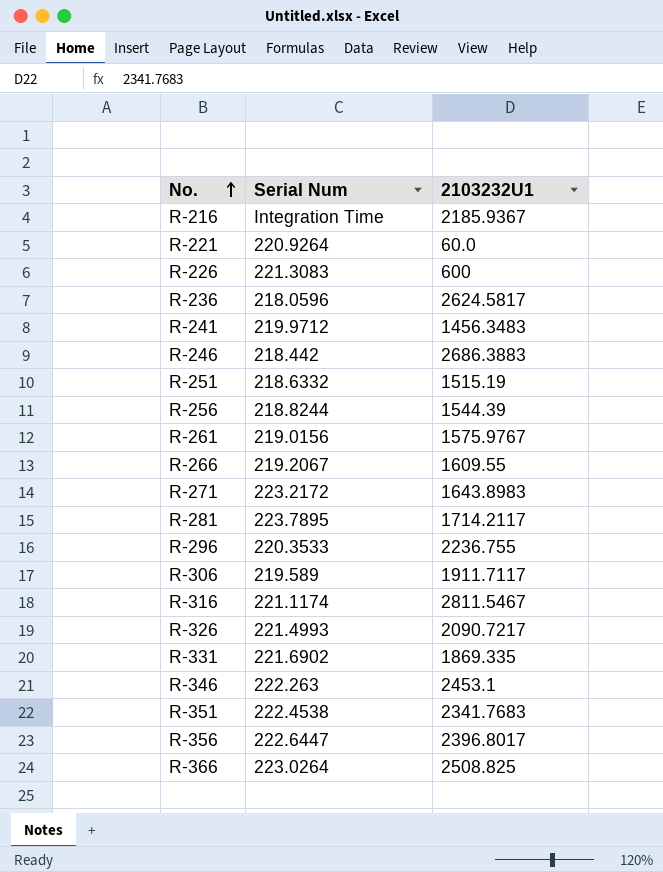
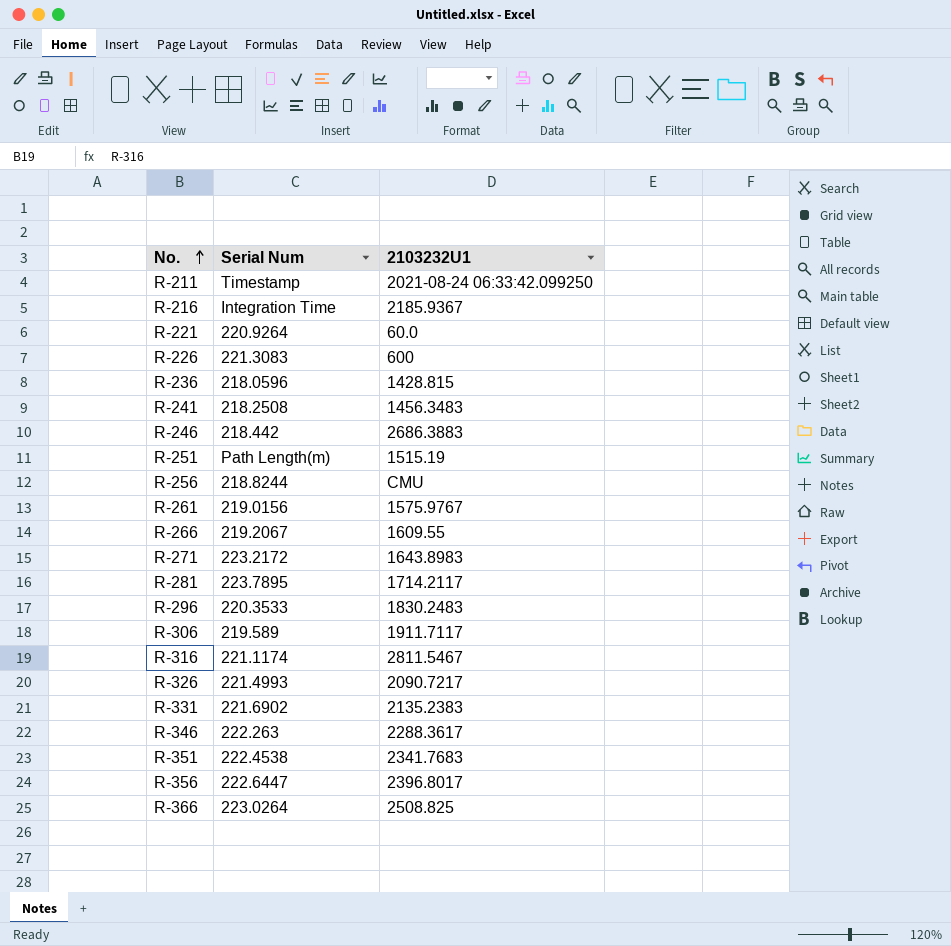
row R-211: none -> Timestamp | 2021-08-24 06:33:42.099250
R-236 | 2103232U1: 2624.5817 -> 1428.815
R-241 | Serial Num: 219.9712 -> 218.2508
R-251 | Serial Num: 218.6332 -> Path Length(m)
R-256 | 2103232U1: 1544.39 -> CMU
R-296 | 2103232U1: 2236.755 -> 1830.2483
R-331 | 2103232U1: 1869.335 -> 2135.2383
R-346 | 2103232U1: 2453.1 -> 2288.3617

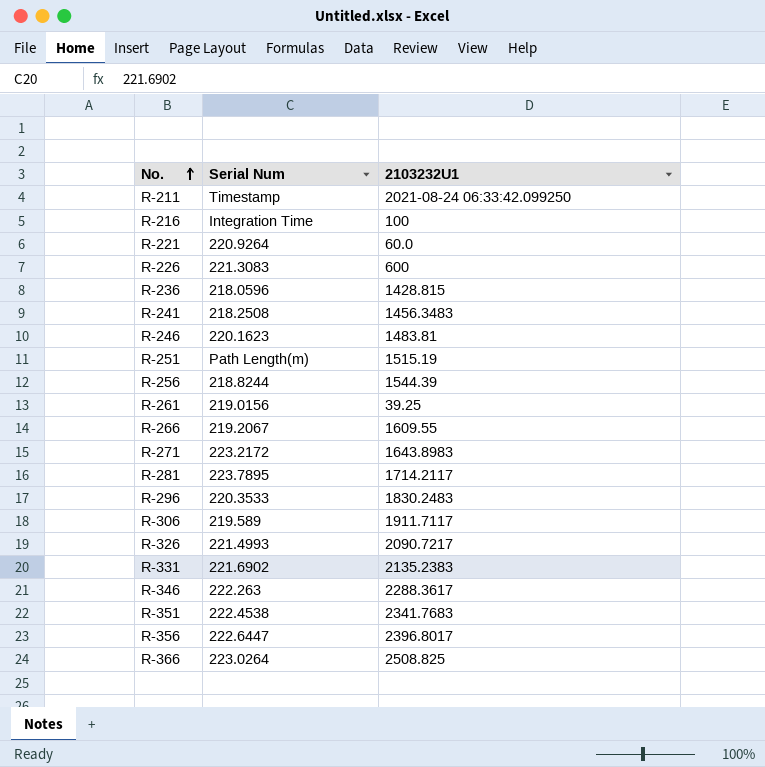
row R-316: 221.1174 | 2811.5467 -> none
R-216 | 2103232U1: 2185.9367 -> 100
R-246 | Serial Num: 218.442 -> 220.1623
R-246 | 2103232U1: 2686.3883 -> 1483.81
R-256 | 2103232U1: CMU -> 1544.39
R-261 | 2103232U1: 1575.9767 -> 39.25

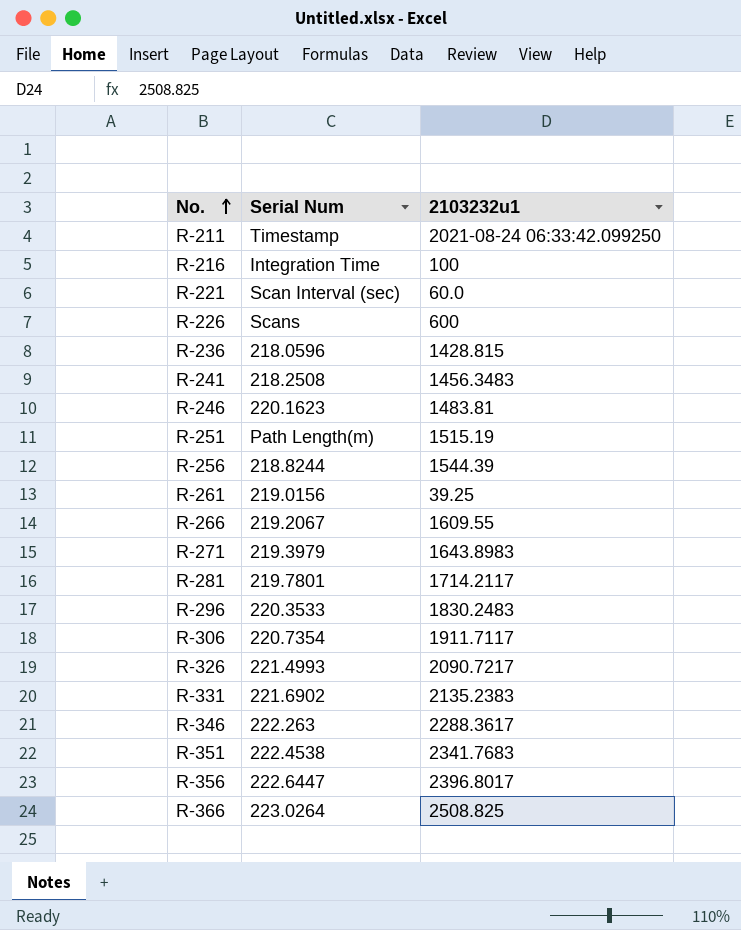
column name: 2103232U1 -> 2103232u1
R-221 | Serial Num: 220.9264 -> Scan Interval (sec)
R-226 | Serial Num: 221.3083 -> Scans
R-271 | Serial Num: 223.2172 -> 219.3979
R-281 | Serial Num: 223.7895 -> 219.7801
R-306 | Serial Num: 219.589 -> 220.7354

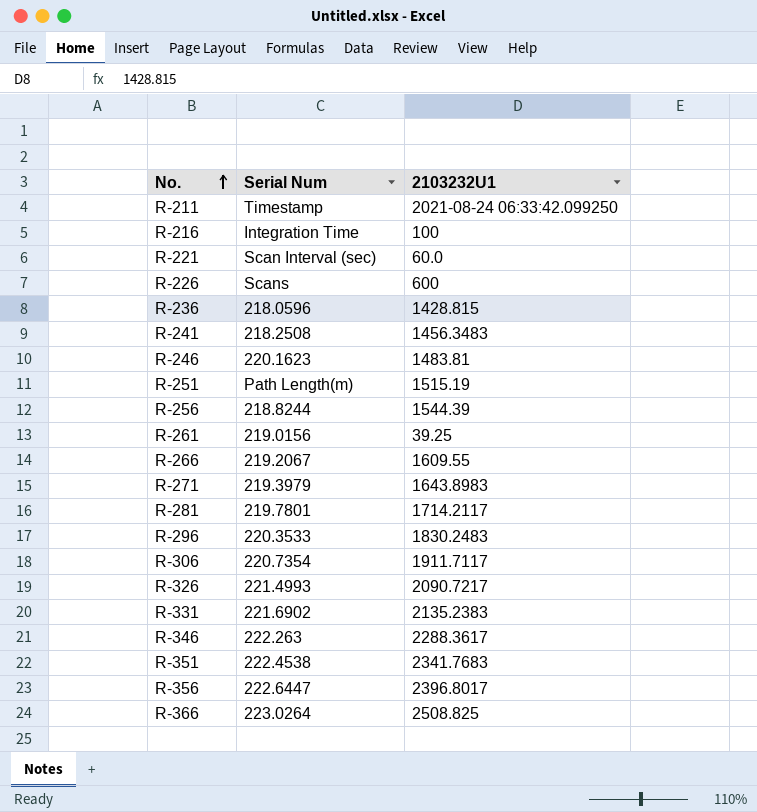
column name: 2103232u1 -> 2103232U1

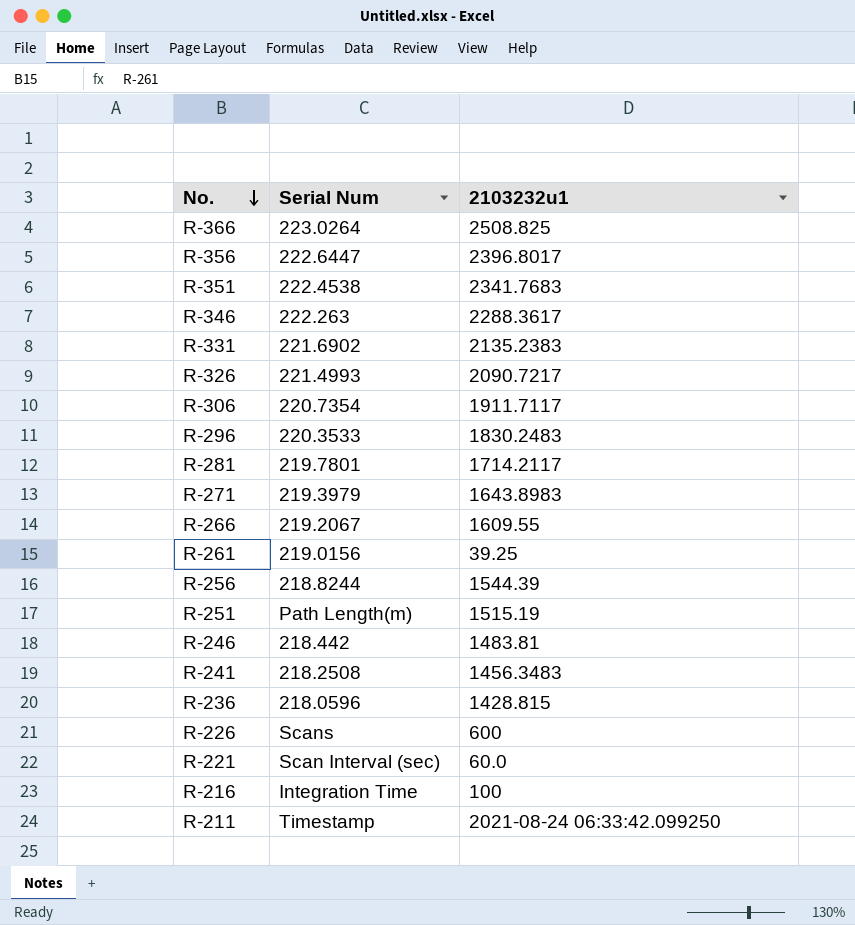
row order: No. ascending -> No. descending
column name: 2103232U1 -> 2103232u1
R-246 | Serial Num: 220.1623 -> 218.442

